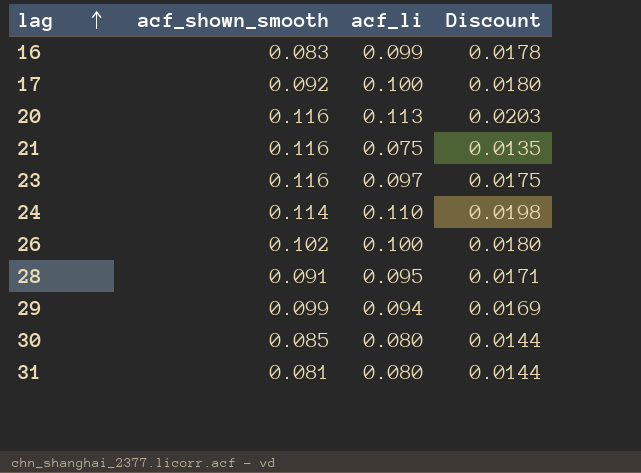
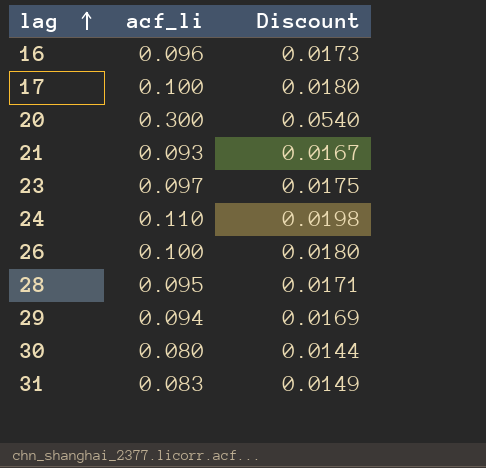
column acf_shown_smooth | position: 2 -> none
16 | acf_li: 0.099 -> 0.096
16 | Discount: 0.0178 -> 0.0173
20 | acf_li: 0.113 -> 0.300
20 | Discount: 0.0203 -> 0.0540
21 | acf_li: 0.075 -> 0.093
21 | Discount: 0.0135 -> 0.0167
31 | acf_li: 0.080 -> 0.083
31 | Discount: 0.0144 -> 0.0149

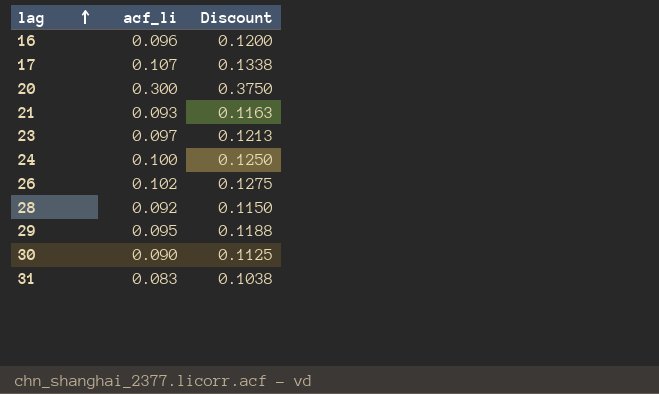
column Discount | formula: [acf_li] * 0.18 -> [acf_li] * 1.25
17 | acf_li: 0.100 -> 0.107
24 | acf_li: 0.110 -> 0.100
26 | acf_li: 0.100 -> 0.102
28 | acf_li: 0.095 -> 0.092
29 | acf_li: 0.094 -> 0.095
30 | acf_li: 0.080 -> 0.090

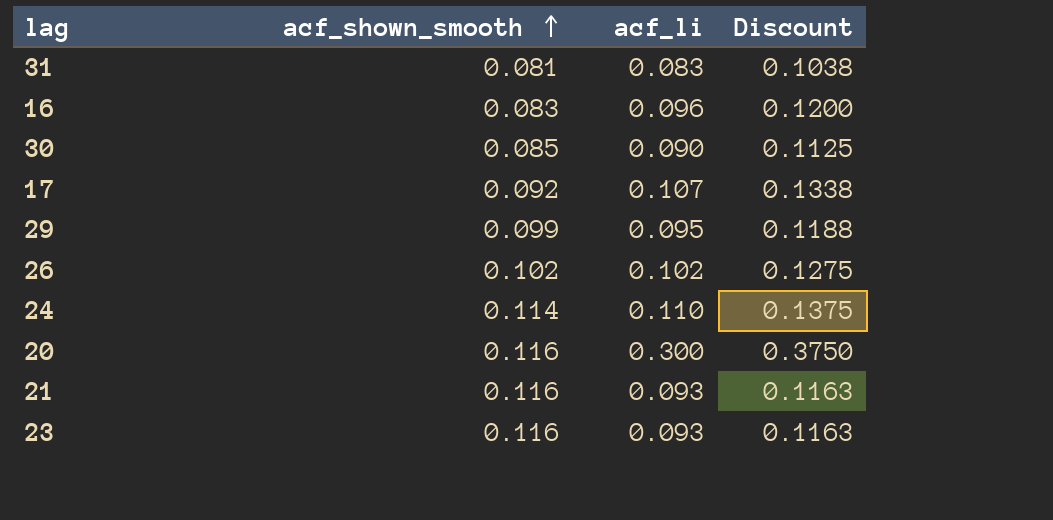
row order: lag ascending -> acf_shown_smooth ascending
column acf_shown_smooth | position: none -> 2
row 28: 0.092 | 0.1150 -> none
24 | acf_li: 0.100 -> 0.110
24 | Discount: 0.1250 -> 0.1375
23 | acf_li: 0.097 -> 0.093
23 | Discount: 0.1213 -> 0.1163

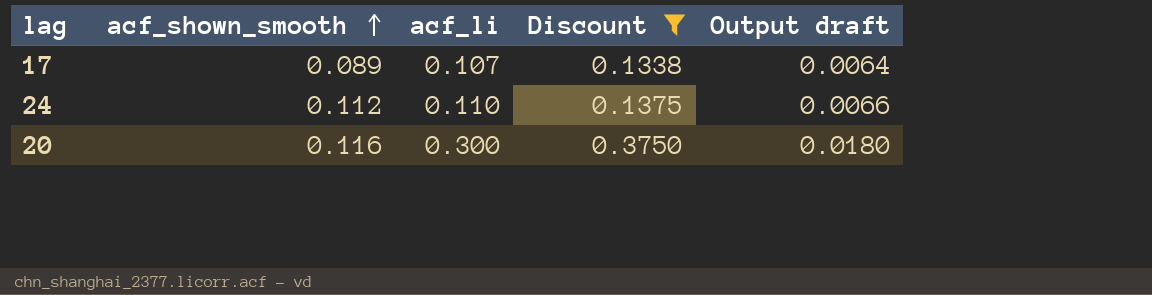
filter: none -> Discount >= 0.1338
column Output draft | formula: none -> [acf_li] * 0.06
17 | acf_shown_smooth: 0.092 -> 0.089
24 | acf_shown_smooth: 0.114 -> 0.112

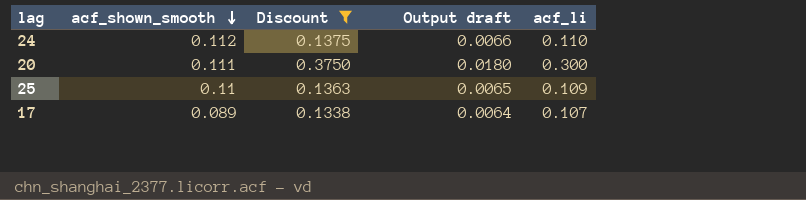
row order: acf_shown_smooth ascending -> acf_shown_smooth descending
column acf_li | position: 3 -> 5
20 | acf_shown_smooth: 0.116 -> 0.111
row 25: none -> 0.11 | 0.1363 | 0.0065 | 0.109

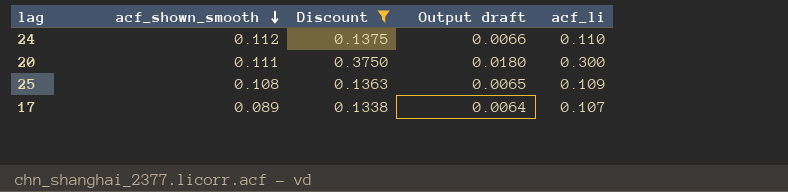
25 | acf_shown_smooth: 0.11 -> 0.108

